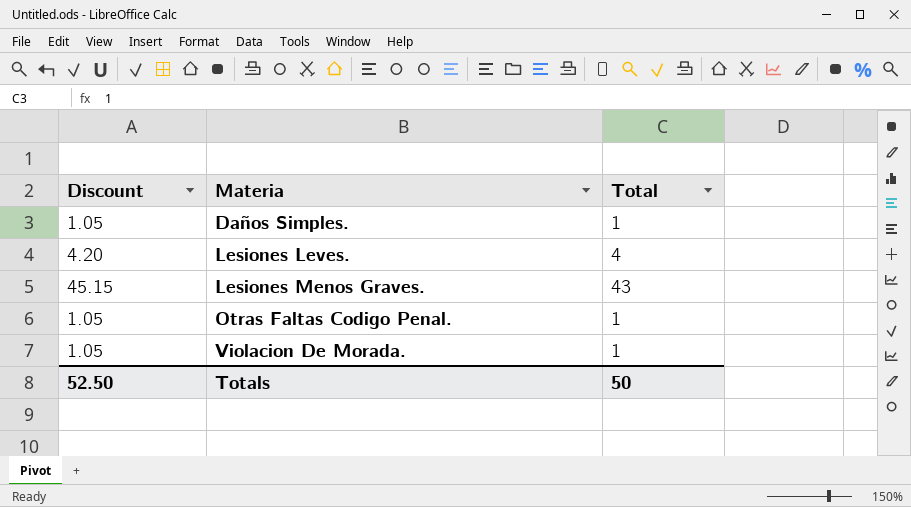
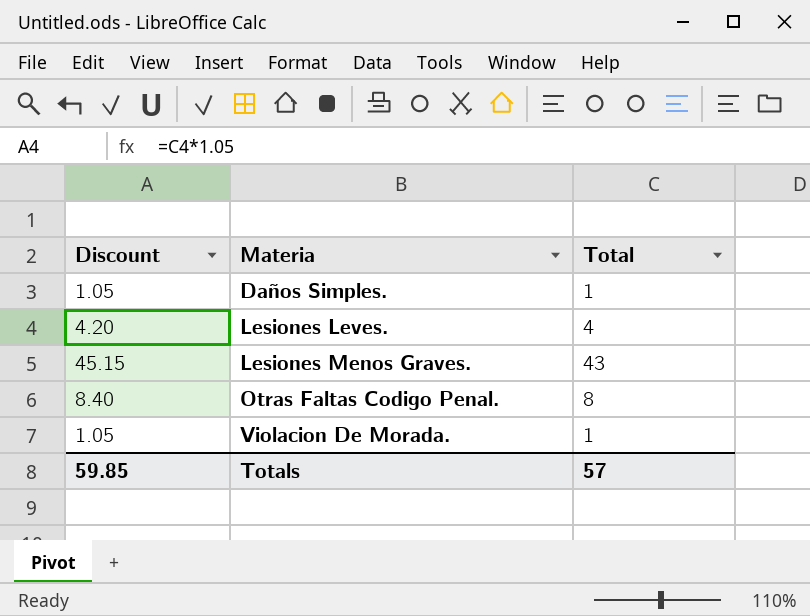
Otras Faltas Codigo Penal. | Discount: 1.05 -> 8.40
Otras Faltas Codigo Penal. | Total: 1 -> 8
Totals | Discount: 52.50 -> 59.85
Totals | Total: 50 -> 57

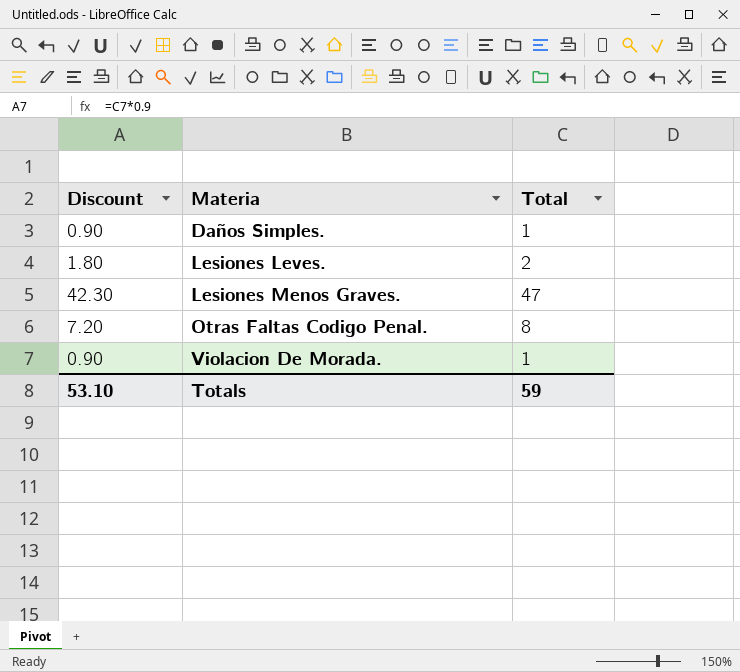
column Discount | formula: [Total] * 1.05 -> [Total] * 0.9
Lesiones Leves. | Total: 4 -> 2
Lesiones Menos Graves. | Total: 43 -> 47
Totals | Discount: 59.85 -> 53.10
Totals | Total: 57 -> 59

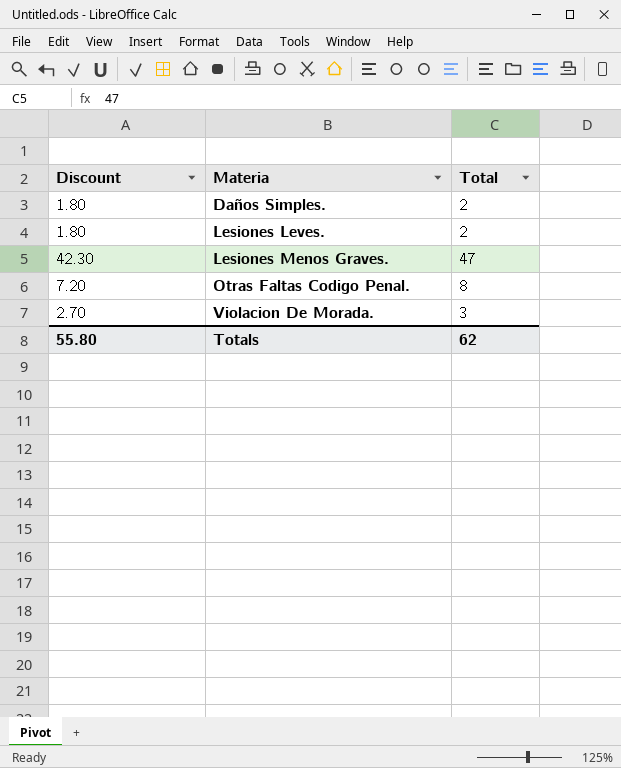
Daños Simples. | Discount: 0.90 -> 1.80
Daños Simples. | Total: 1 -> 2
Violacion De Morada. | Discount: 0.90 -> 2.70
Violacion De Morada. | Total: 1 -> 3
Totals | Discount: 53.10 -> 55.80
Totals | Total: 59 -> 62

